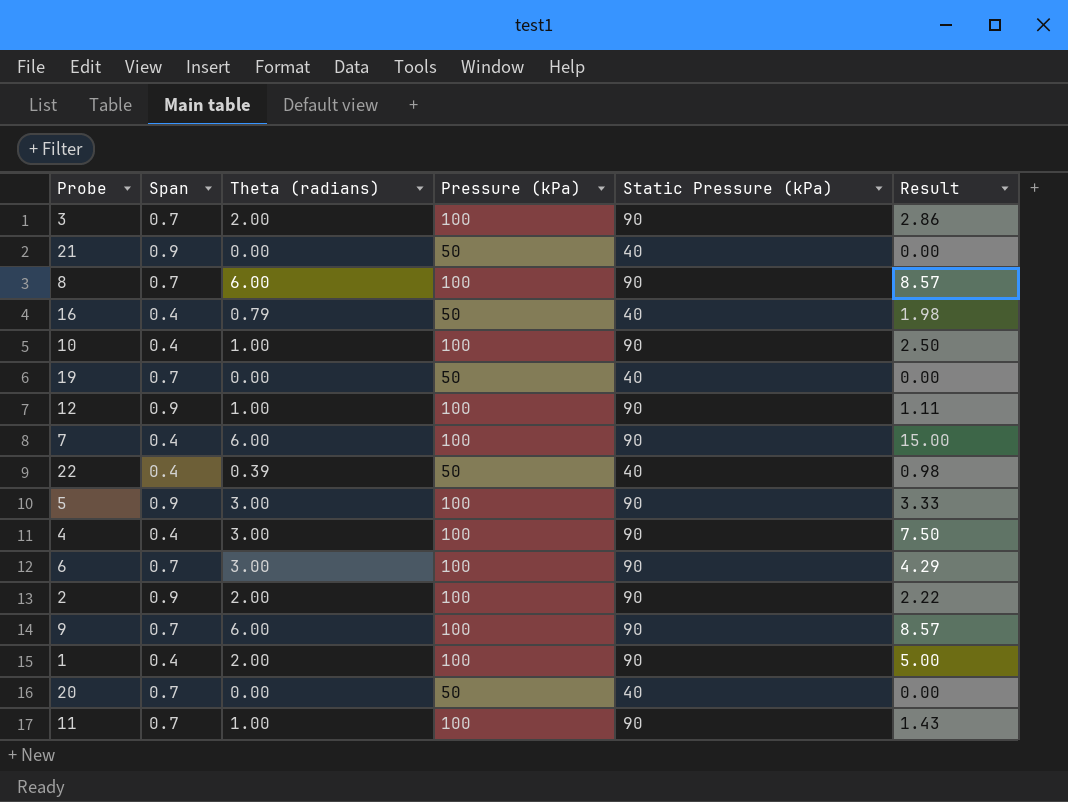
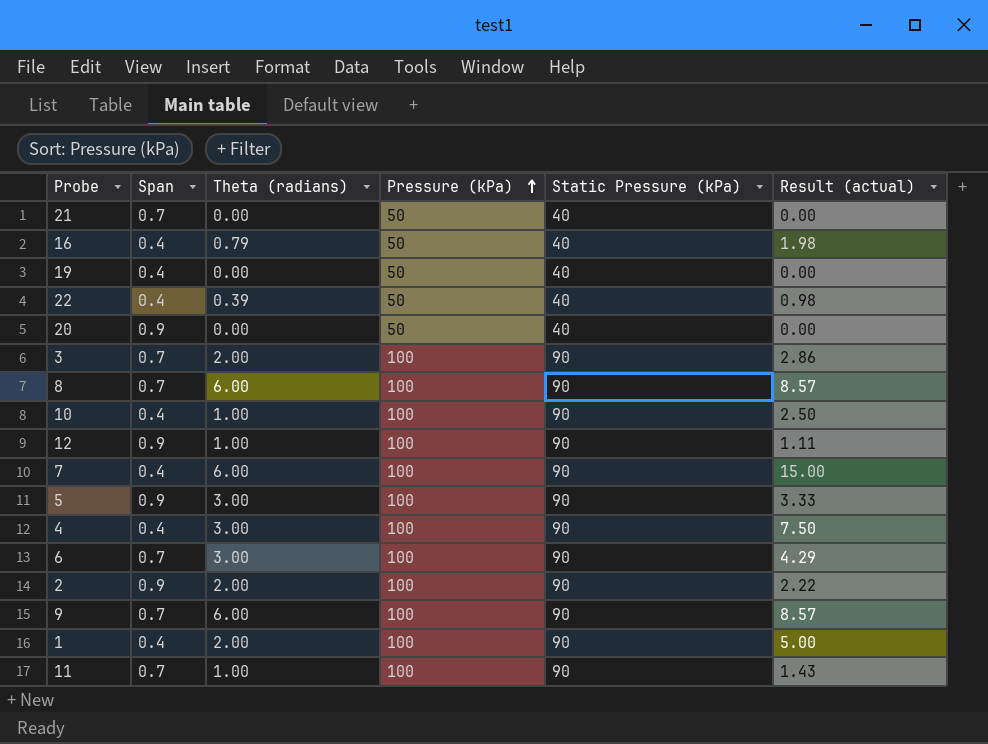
row order: none -> Pressure (kPa) ascending
column name: Result -> Result (actual)
21 | Span: 0.9 -> 0.7
19 | Span: 0.7 -> 0.4
20 | Span: 0.7 -> 0.9

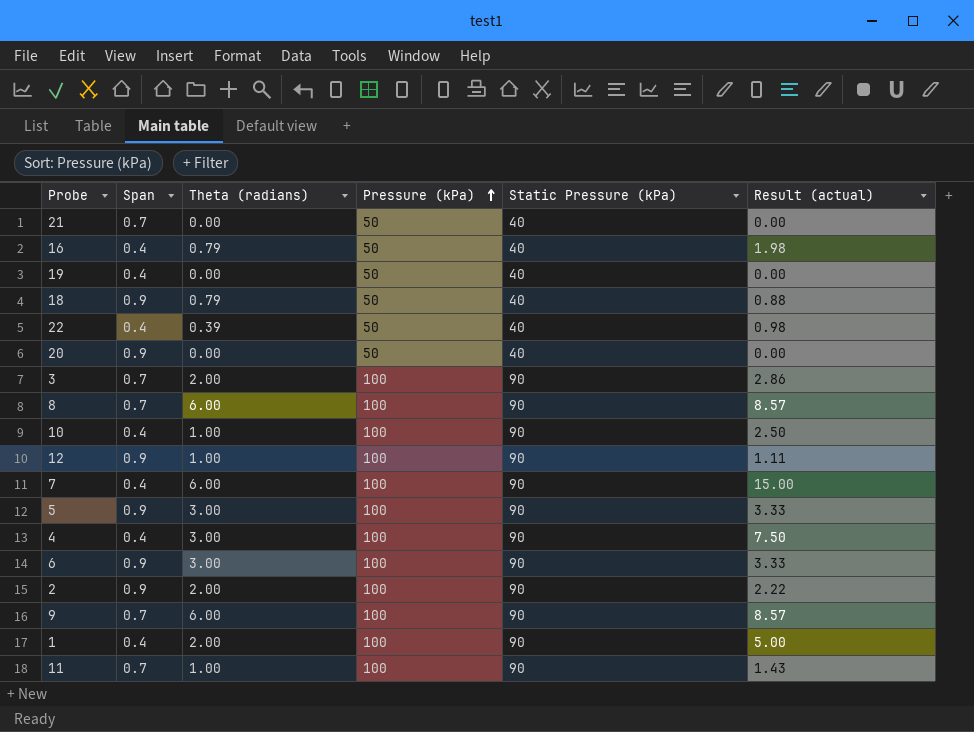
row 18: none -> 0.9 | 0.79 | 50 | 40 | 0.88
6 | Span: 0.7 -> 0.9
6 | Result (actual): 4.29 -> 3.33

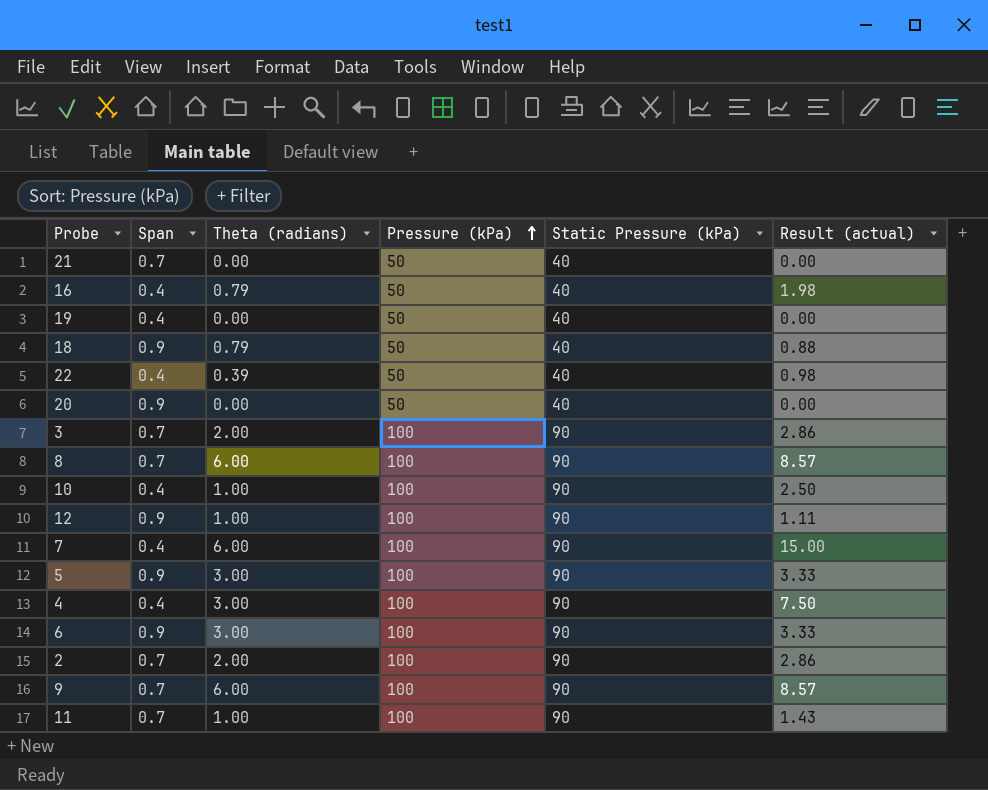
row 1: 0.4 | 2.00 | 100 | 90 | 5.00 -> none
2 | Span: 0.9 -> 0.7
2 | Result (actual): 2.22 -> 2.86

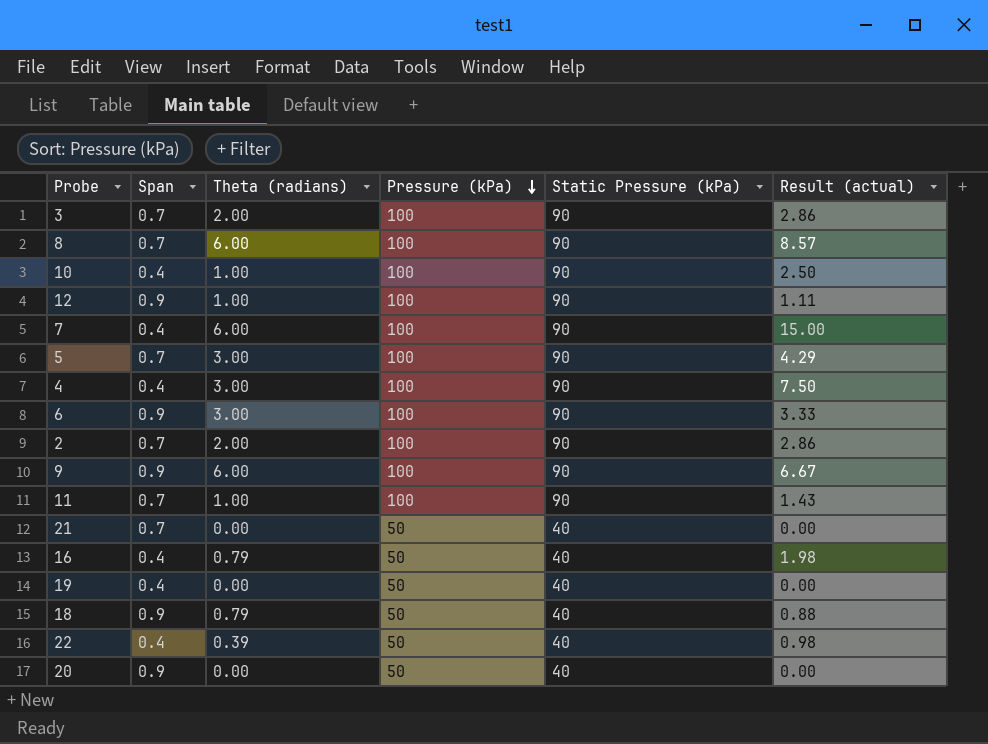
row order: Pressure (kPa) ascending -> Pressure (kPa) descending
5 | Span: 0.9 -> 0.7
5 | Result (actual): 3.33 -> 4.29
9 | Span: 0.7 -> 0.9
9 | Result (actual): 8.57 -> 6.67

